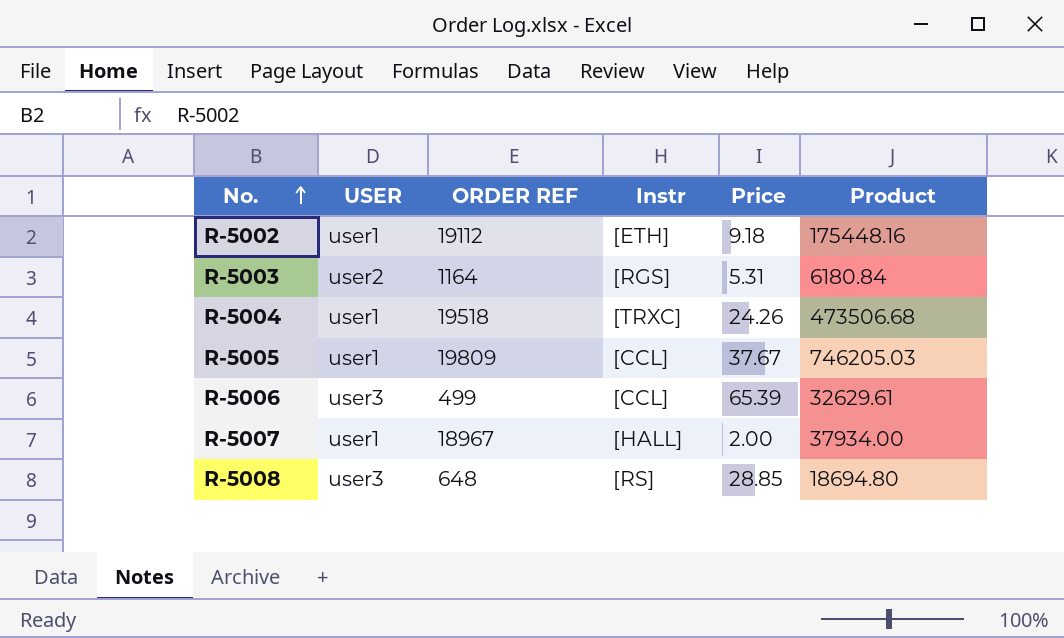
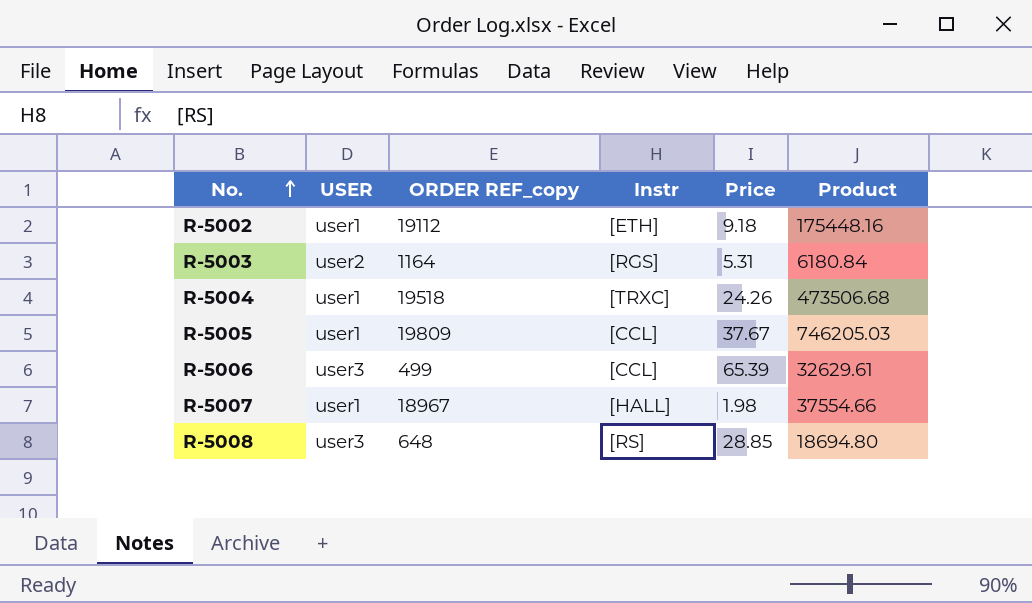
column name: ORDER REF -> ORDER REF_copy
R-5007 | Price: 2.00 -> 1.98
R-5007 | Product: 37934.00 -> 37554.66

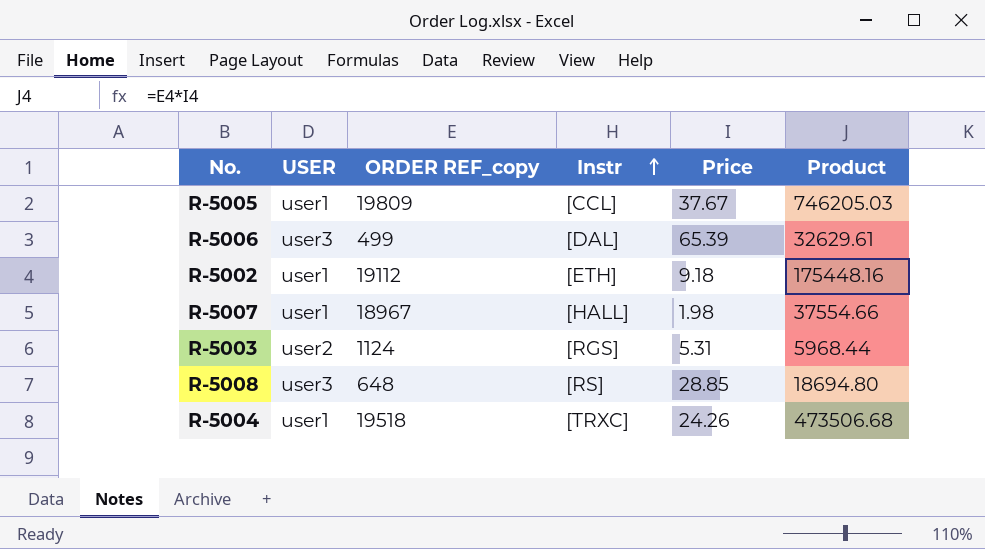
row order: No. ascending -> Instr ascending
R-5006 | Instr: [CCL] -> [DAL]
R-5003 | ORDER REF_copy: 1164 -> 1124
R-5003 | Product: 6180.84 -> 5968.44

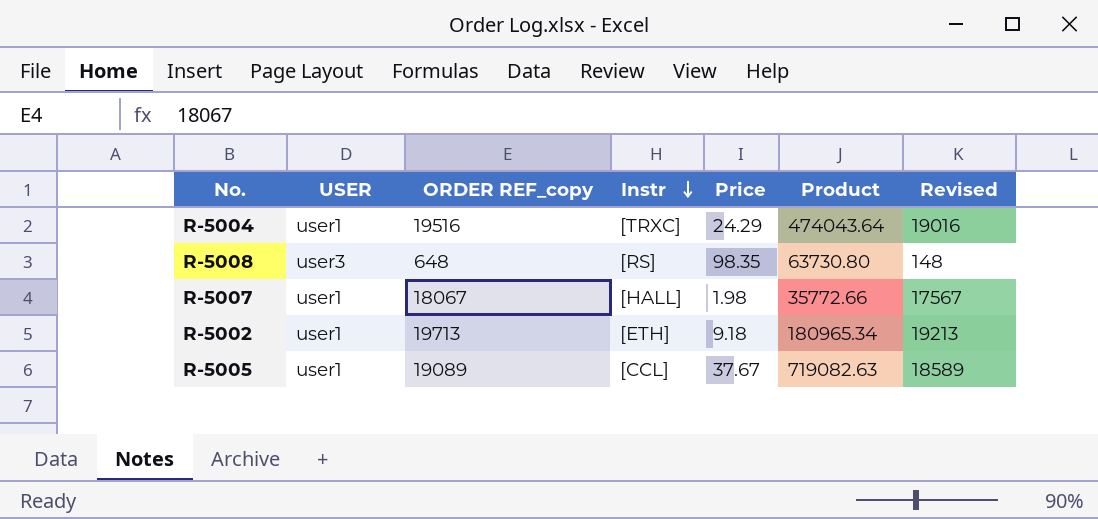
row order: Instr ascending -> Instr descending
column Revised | formula: none -> [ORDER REF_copy] - 500
row R-5006: user3 | 499 | [DAL] | 65.39 | 32629.61 -> none
row R-5003: user2 | 1124 | [RGS] | 5.31 | 5968.44 -> none
R-5004 | ORDER REF_copy: 19518 -> 19516
R-5004 | Price: 24.26 -> 24.29
R-5004 | Product: 473506.68 -> 474043.64
R-5008 | Price: 28.85 -> 98.35
R-5008 | Product: 18694.80 -> 63730.80
R-5007 | ORDER REF_copy: 18967 -> 18067
R-5007 | Product: 37554.66 -> 35772.66
R-5002 | ORDER REF_copy: 19112 -> 19713
R-5002 | Product: 175448.16 -> 180965.34
R-5005 | ORDER REF_copy: 19809 -> 19089
R-5005 | Product: 746205.03 -> 719082.63

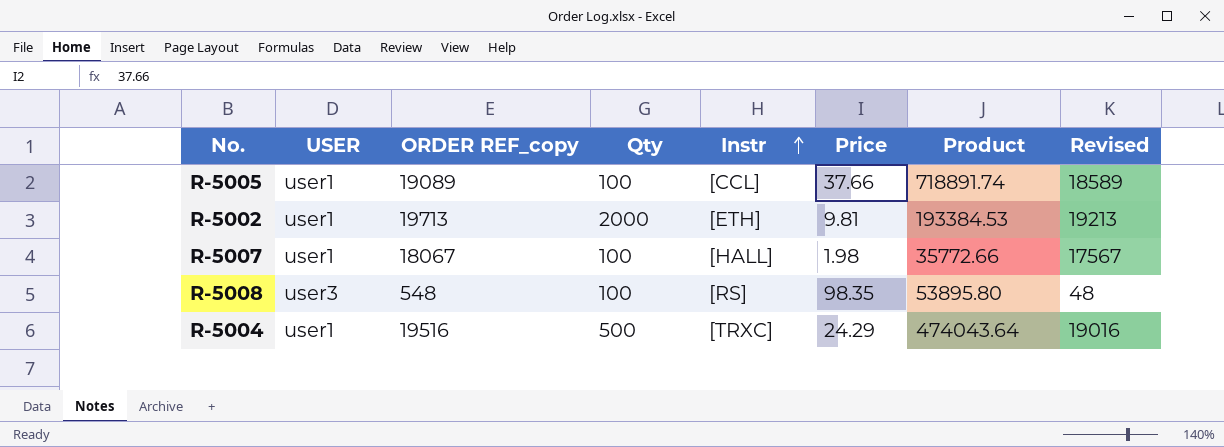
row order: Instr descending -> Instr ascending
column Qty | position: none -> 4
R-5005 | Price: 37.67 -> 37.66
R-5005 | Product: 719082.63 -> 718891.74
R-5002 | Price: 9.18 -> 9.81
R-5002 | Product: 180965.34 -> 193384.53
R-5008 | ORDER REF_copy: 648 -> 548
R-5008 | Product: 63730.80 -> 53895.80
R-5008 | Revised: 148 -> 48

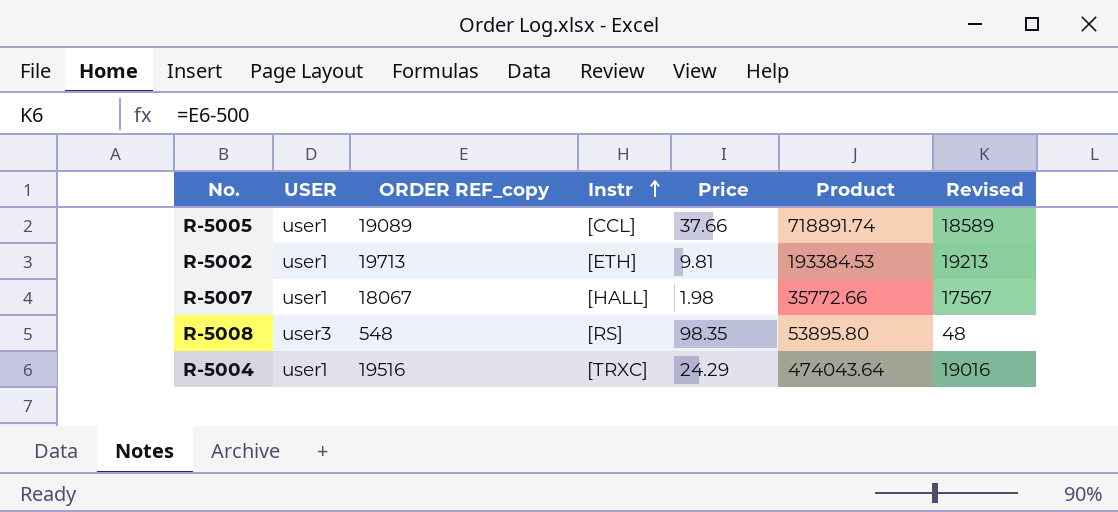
column Qty | position: 4 -> none

